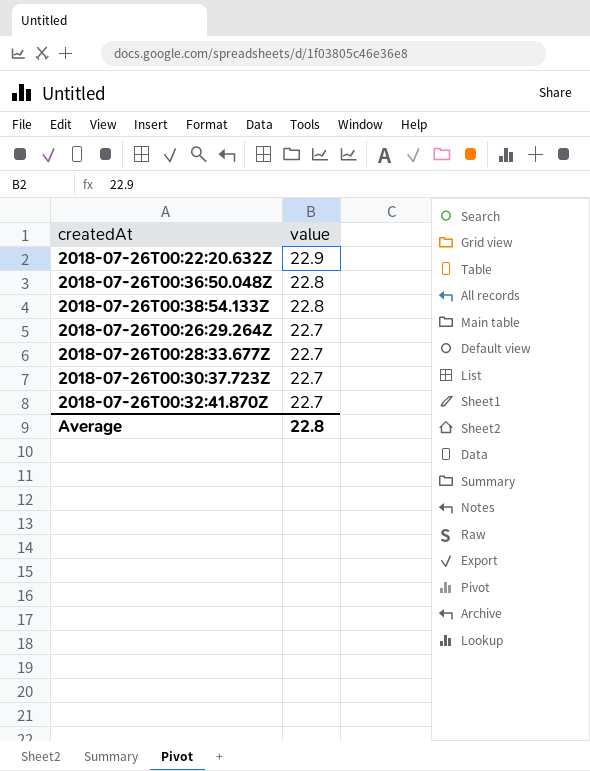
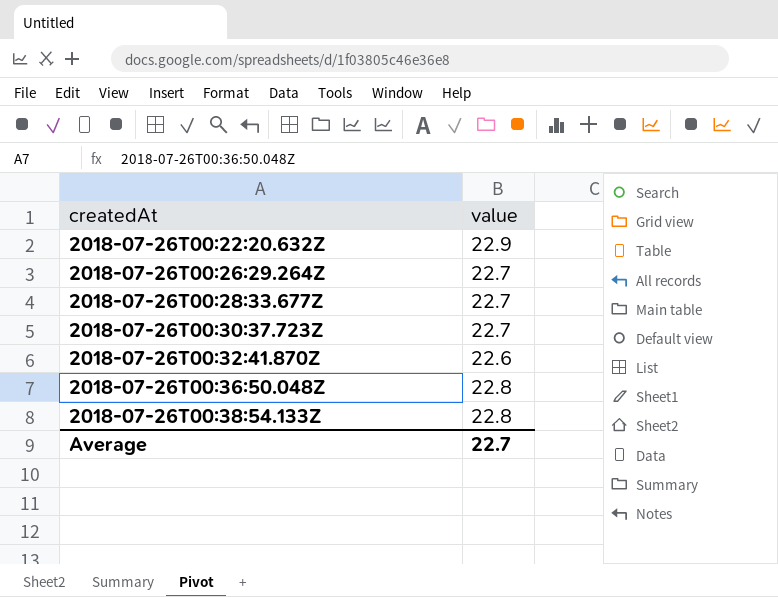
row order: value descending -> createdAt ascending
2018-07-26T00:32:41.870Z | value: 22.7 -> 22.6
Average | value: 22.8 -> 22.7

